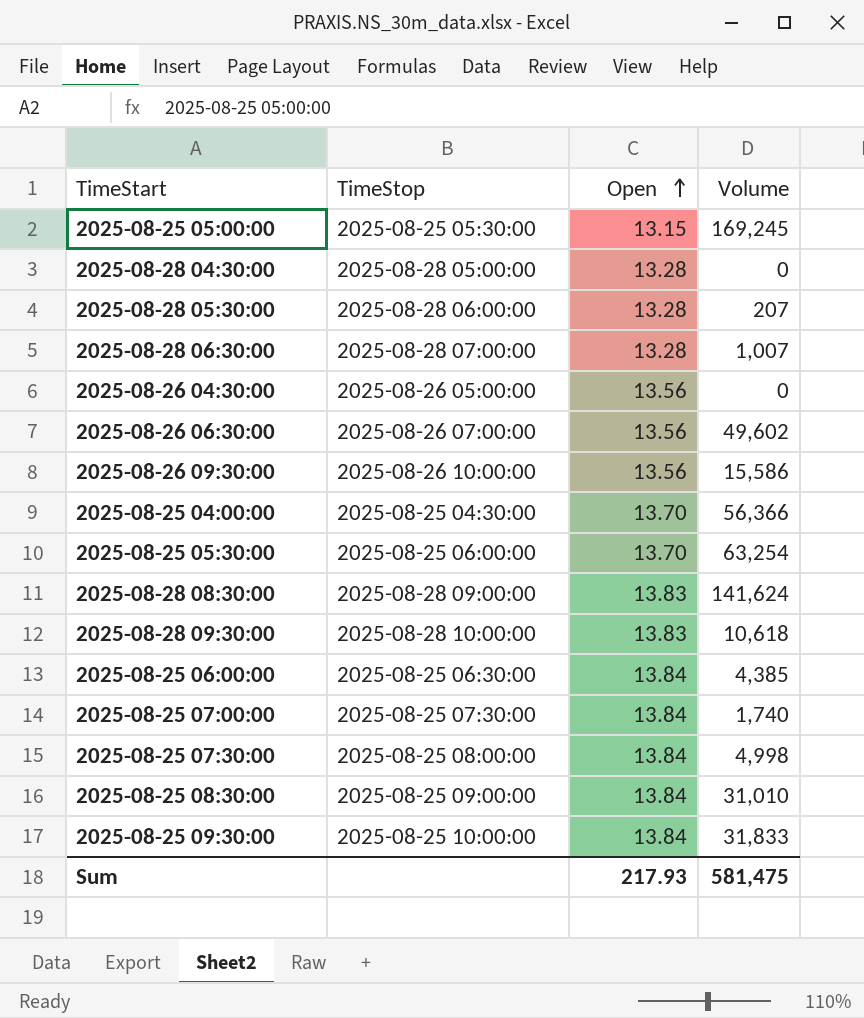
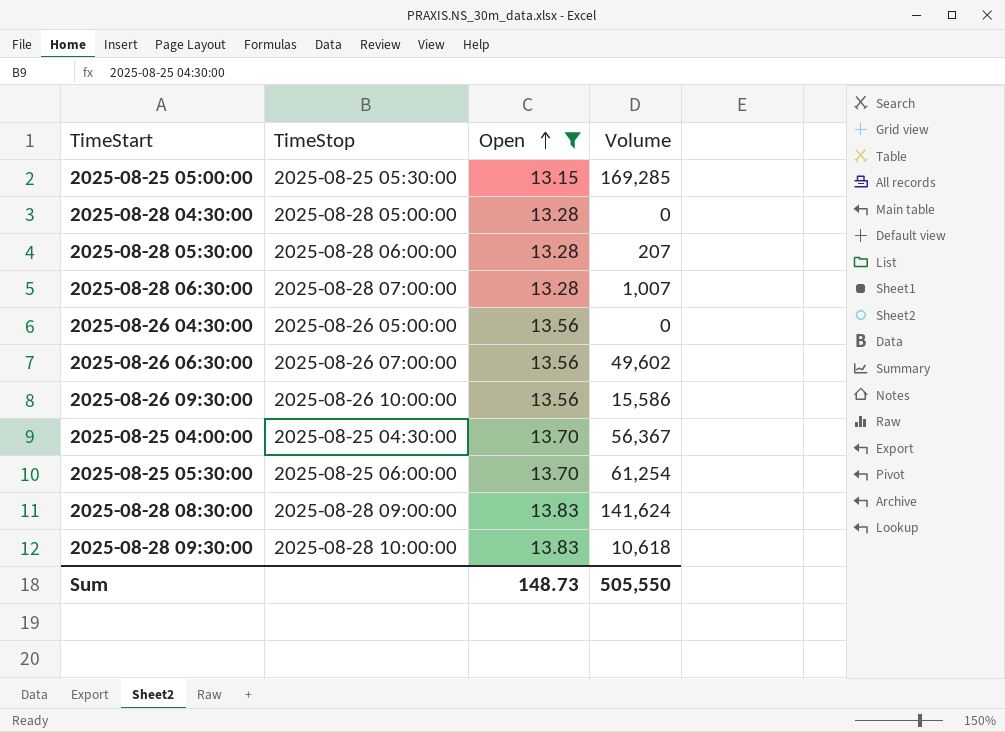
filter: none -> Open != 13.84
2025-08-25 05:00:00 | Volume: 169,245 -> 169,285
2025-08-25 04:00:00 | Volume: 56,366 -> 56,367
2025-08-25 05:30:00 | Volume: 63,254 -> 61,254
Sum | Open: 217.93 -> 148.73
Sum | Volume: 581,475 -> 505,550

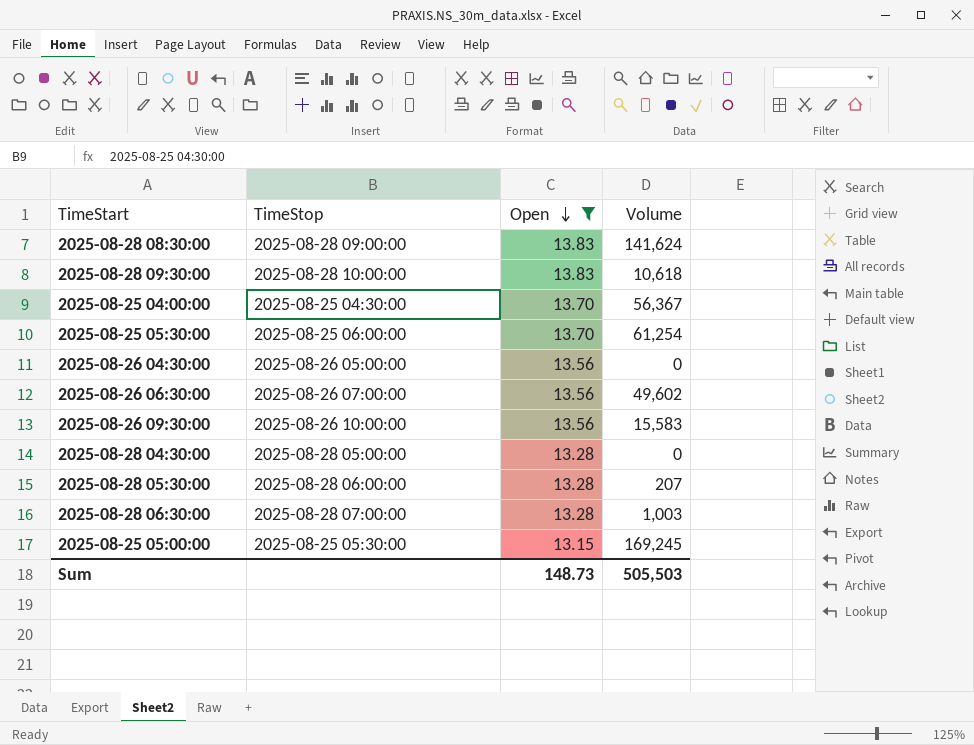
row order: Open ascending -> Open descending
2025-08-26 09:30:00 | Volume: 15,586 -> 15,583
2025-08-28 06:30:00 | Volume: 1,007 -> 1,003
2025-08-25 05:00:00 | Volume: 169,285 -> 169,245
Sum | Volume: 505,550 -> 505,503

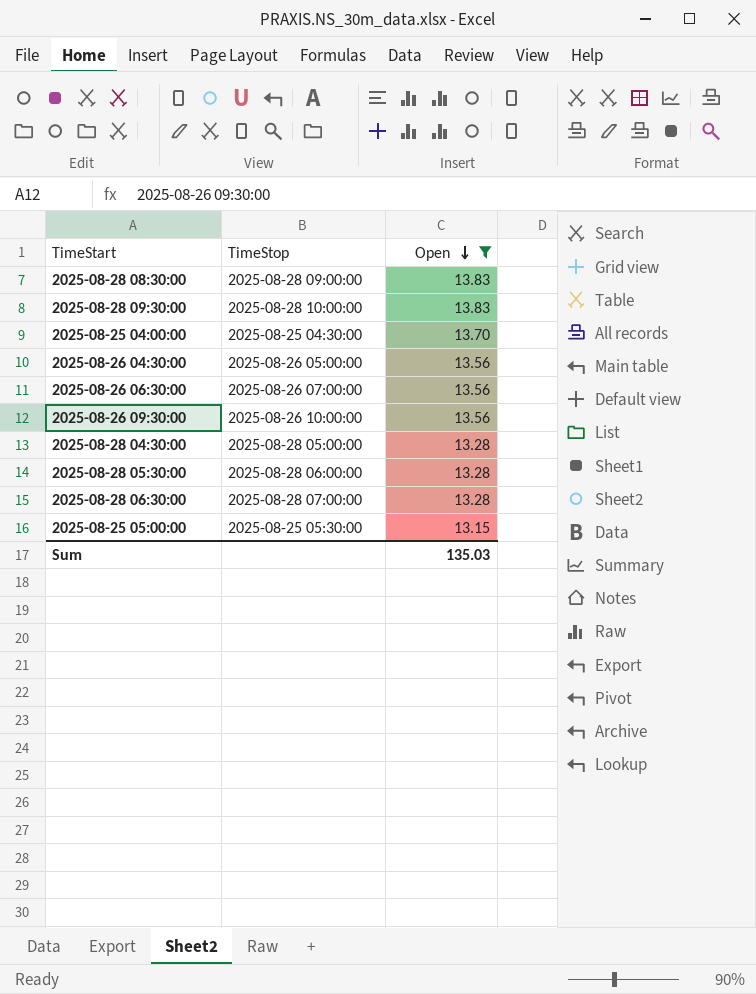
column Volume | position: 4 -> none
row 2025-08-25 05:30:00: 2025-08-25 06:00:00 | 13.70 | 61,254 -> none
Sum | Open: 148.73 -> 135.03

